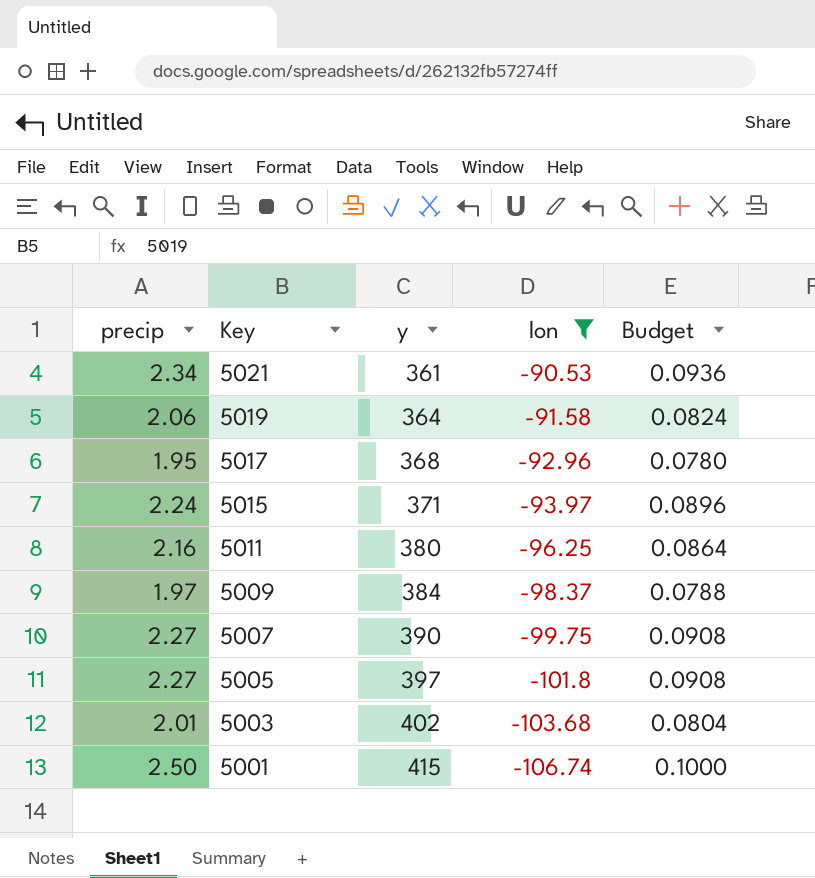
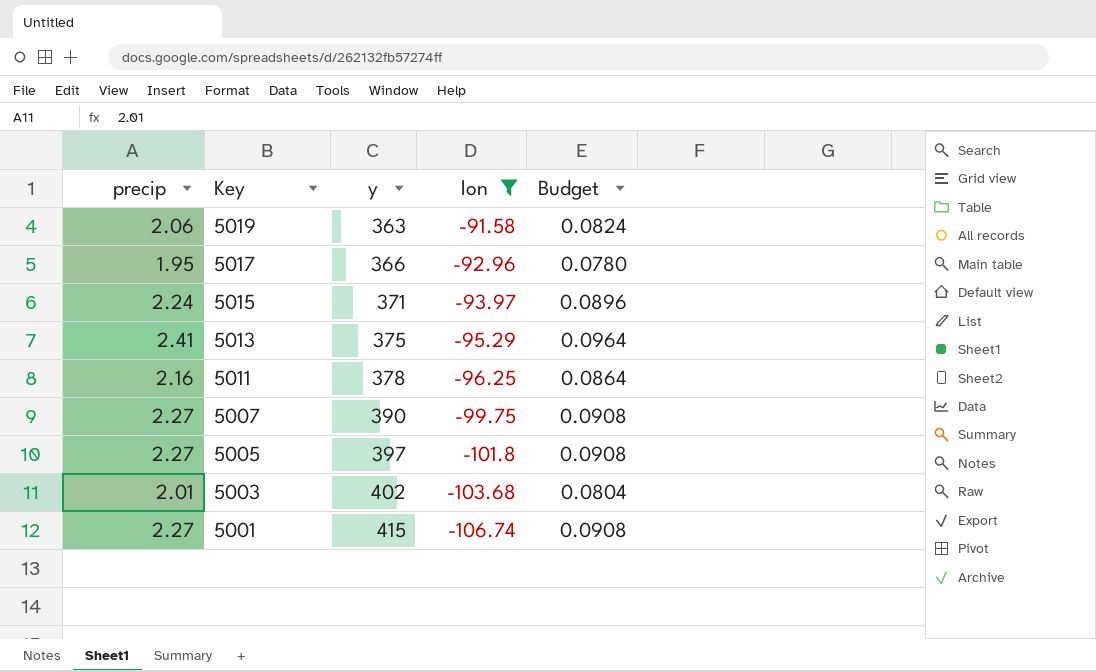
row 5021: 2.34 | 361 | -90.53 | 0.0936 -> none
row 5009: 1.97 | 384 | -98.37 | 0.0788 -> none
5019 | y: 364 -> 363
5017 | y: 368 -> 366
row 5013: none -> 2.41 | 375 | -95.29 | 0.0964
5011 | y: 380 -> 378
5001 | precip: 2.50 -> 2.27
5001 | Budget: 0.1000 -> 0.0908

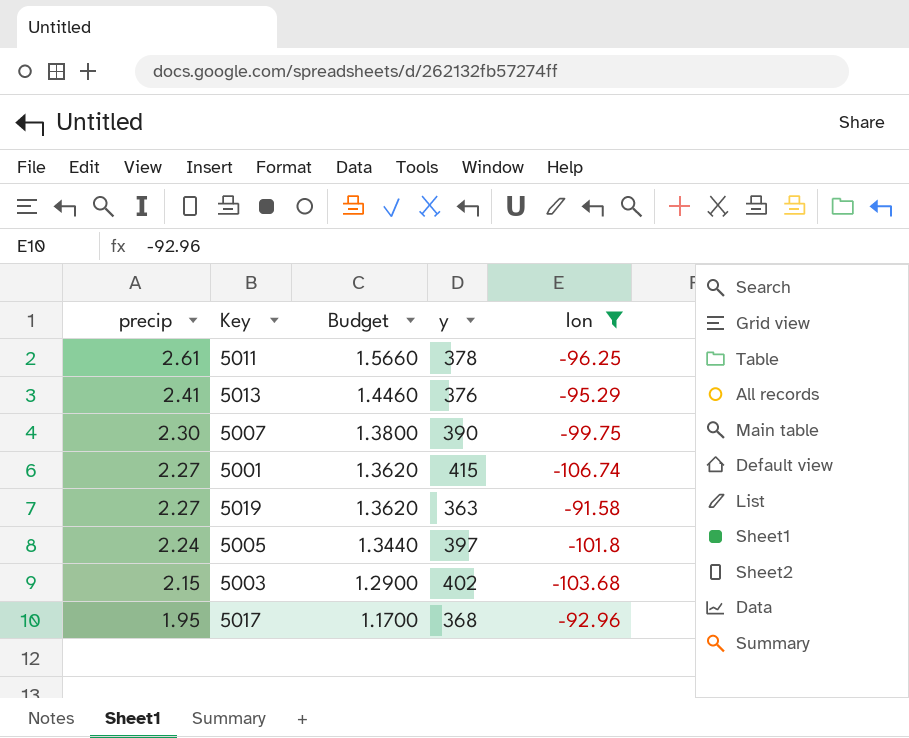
row order: Key descending -> precip descending
column Budget | formula: [precip] * 0.04 -> [precip] * 0.6
column Budget | position: 5 -> 3
row 5015: 2.24 | 371 | -93.97 | 0.0896 -> none
5011 | precip: 2.16 -> 2.61
5013 | y: 375 -> 376
5007 | precip: 2.27 -> 2.30
5019 | precip: 2.06 -> 2.27
5005 | precip: 2.27 -> 2.24
5003 | precip: 2.01 -> 2.15
5017 | y: 366 -> 368

